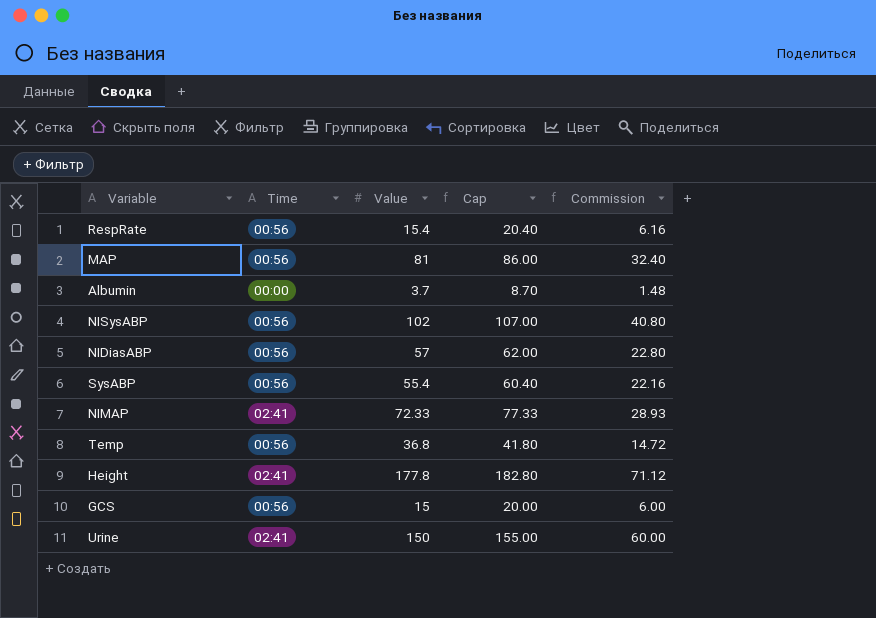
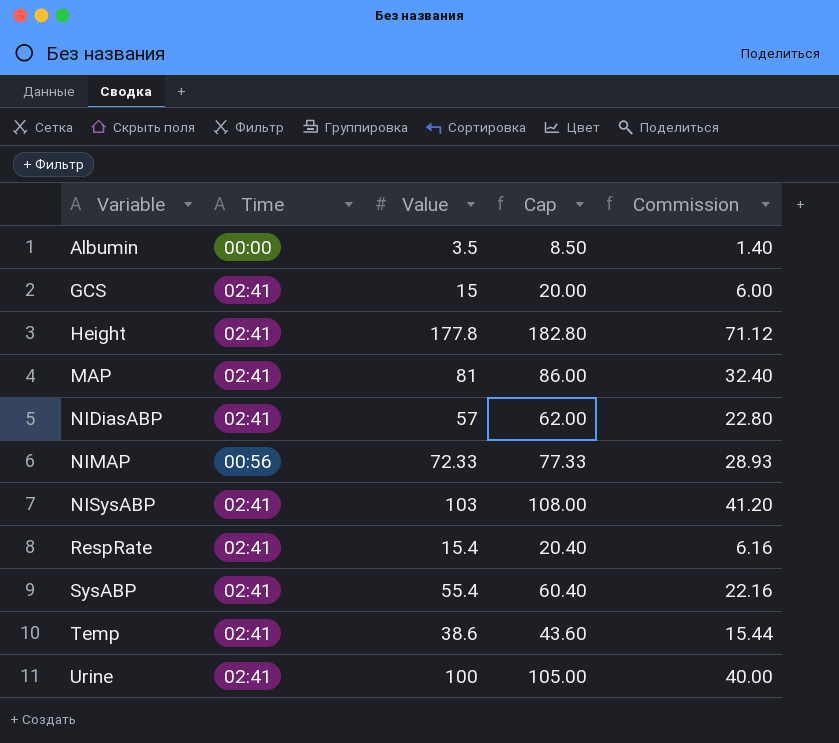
row order: none -> Variable ascending
Albumin | Value: 3.7 -> 3.5
Albumin | Cap: 8.70 -> 8.50
Albumin | Commission: 1.48 -> 1.40
GCS | Time: 00:56 -> 02:41
MAP | Time: 00:56 -> 02:41
NIDiasABP | Time: 00:56 -> 02:41
NIMAP | Time: 02:41 -> 00:56
NISysABP | Time: 00:56 -> 02:41
NISysABP | Value: 102 -> 103
NISysABP | Cap: 107.00 -> 108.00
NISysABP | Commission: 40.80 -> 41.20
RespRate | Time: 00:56 -> 02:41
SysABP | Time: 00:56 -> 02:41
Temp | Time: 00:56 -> 02:41
Temp | Value: 36.8 -> 38.6
Temp | Cap: 41.80 -> 43.60
Temp | Commission: 14.72 -> 15.44
Urine | Value: 150 -> 100
Urine | Cap: 155.00 -> 105.00
Urine | Commission: 60.00 -> 40.00

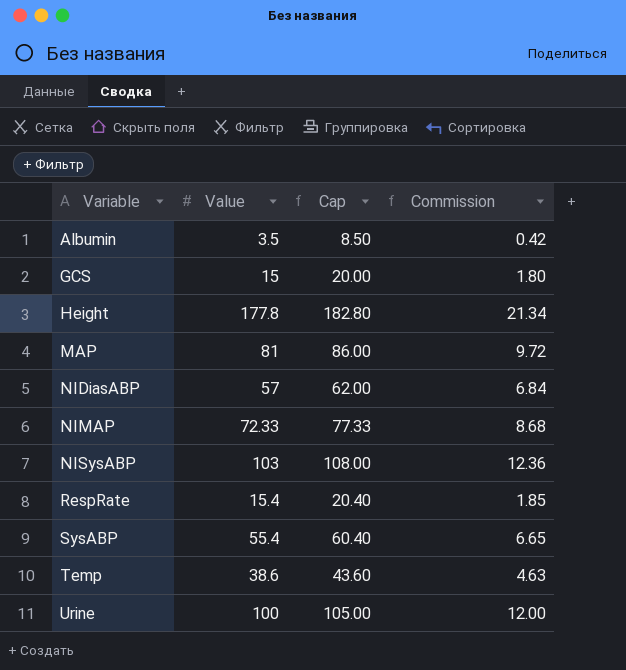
column Time | position: 2 -> none
column Commission | formula: [Value] * 0.4 -> [Value] * 0.12

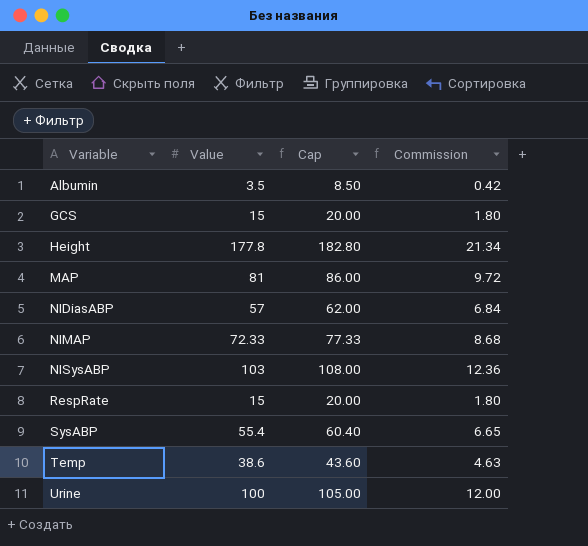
RespRate | Value: 15.4 -> 15
RespRate | Cap: 20.40 -> 20.00
RespRate | Commission: 1.85 -> 1.80

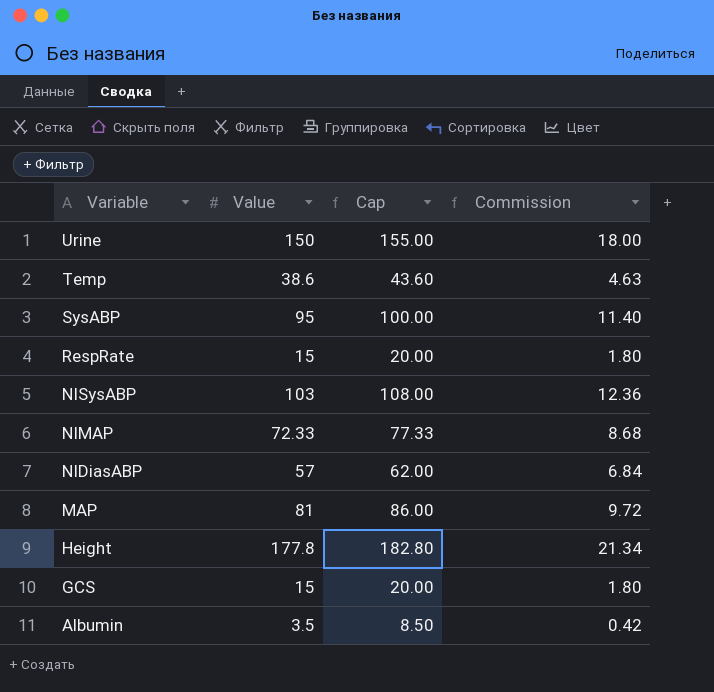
row order: Variable ascending -> Variable descending
Urine | Value: 100 -> 150
Urine | Cap: 105.00 -> 155.00
Urine | Commission: 12.00 -> 18.00
SysABP | Value: 55.4 -> 95
SysABP | Cap: 60.40 -> 100.00
SysABP | Commission: 6.65 -> 11.40

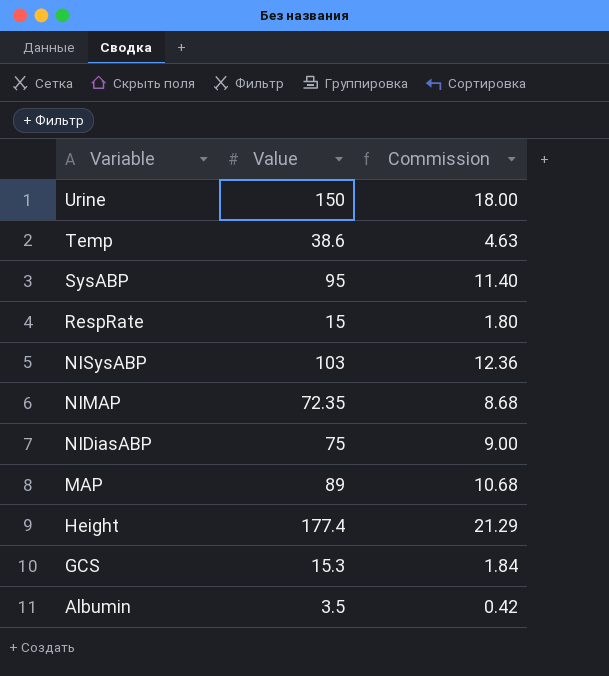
column Cap | formula: [Value] + 5 -> none
NIMAP | Value: 72.33 -> 72.35
NIDiasABP | Value: 57 -> 75
NIDiasABP | Commission: 6.84 -> 9.00
MAP | Value: 81 -> 89
MAP | Commission: 9.72 -> 10.68
Height | Value: 177.8 -> 177.4
Height | Commission: 21.34 -> 21.29
GCS | Value: 15 -> 15.3
GCS | Commission: 1.80 -> 1.84

